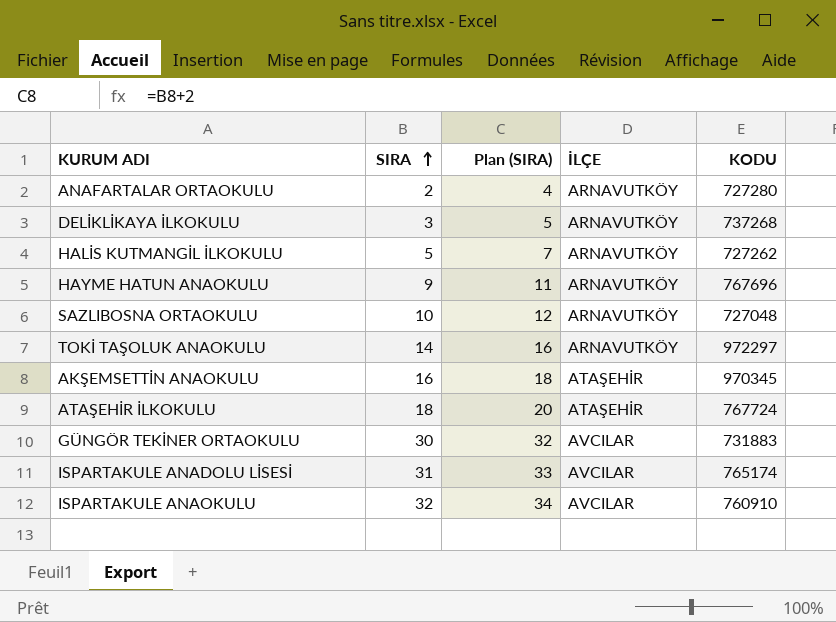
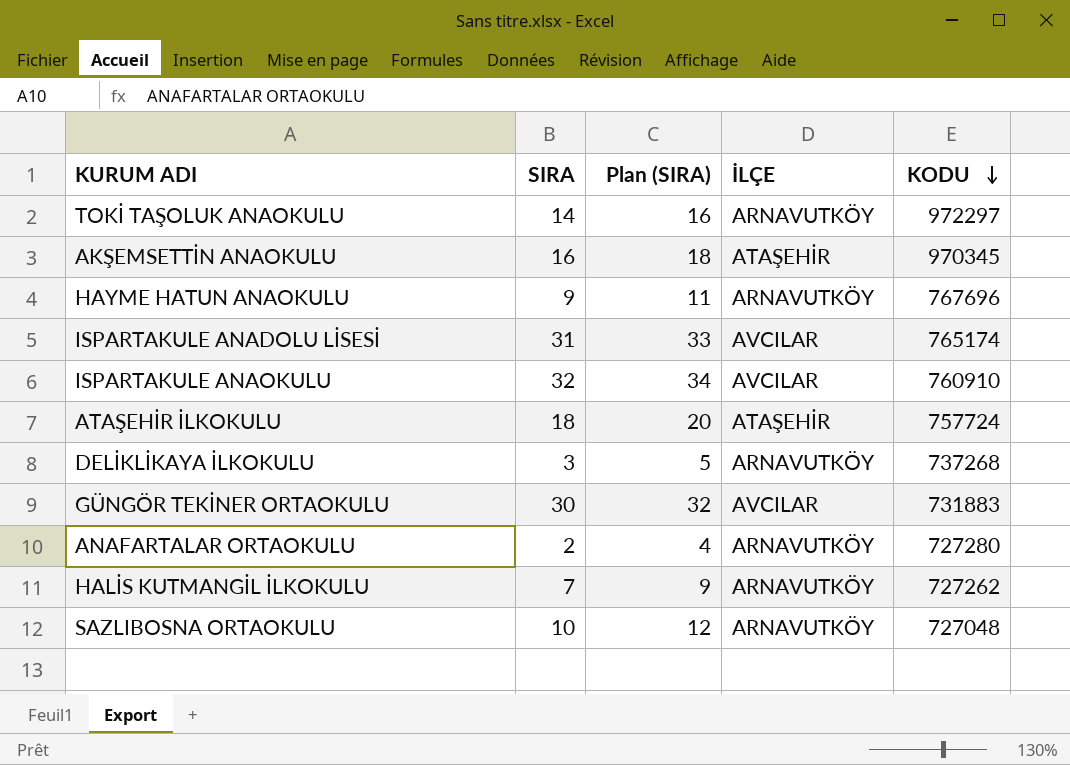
row order: SIRA ascending -> KODU descending
ATAŞEHİR İLKOKULU | KODU: 767724 -> 757724
HALİS KUTMANGİL İLKOKULU | SIRA: 5 -> 7
HALİS KUTMANGİL İLKOKULU | Plan (SIRA): 7 -> 9

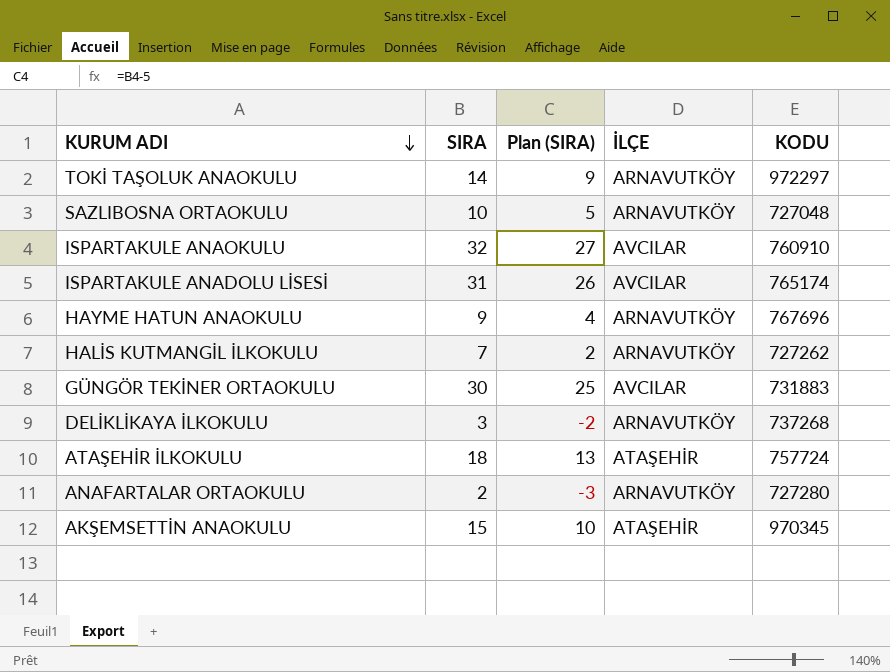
row order: KODU descending -> KURUM ADI descending
column Plan (SIRA) | formula: [SIRA] + 2 -> [SIRA] - 5
AKŞEMSETTİN ANAOKULU | SIRA: 16 -> 15

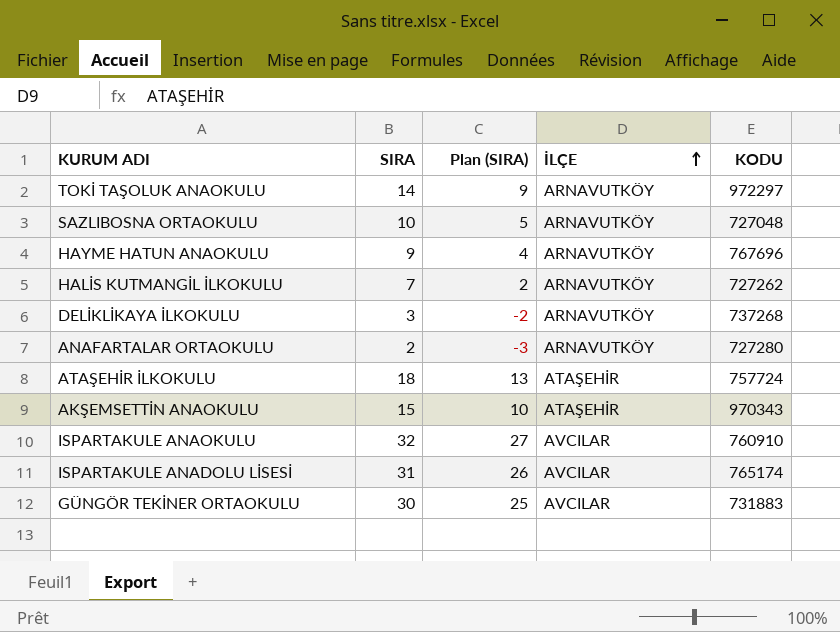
row order: KURUM ADI descending -> İLÇE ascending
AKŞEMSETTİN ANAOKULU | KODU: 970345 -> 970343

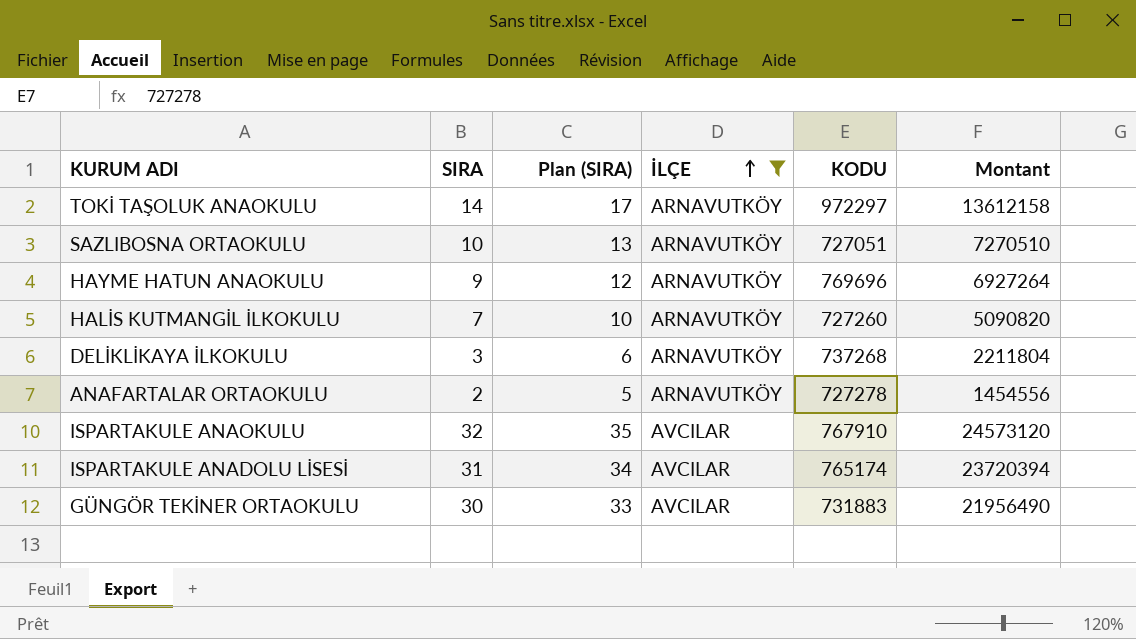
filter: none -> İLÇE != ATAŞEHİR
column Plan (SIRA) | formula: [SIRA] - 5 -> [SIRA] + 3
column Montant | formula: none -> [SIRA] * [KODU]
SAZLIBOSNA ORTAOKULU | KODU: 727048 -> 727051
HAYME HATUN ANAOKULU | KODU: 767696 -> 769696
HALİS KUTMANGİL İLKOKULU | KODU: 727262 -> 727260
ANAFARTALAR ORTAOKULU | KODU: 727280 -> 727278
ISPARTAKULE ANAOKULU | KODU: 760910 -> 767910

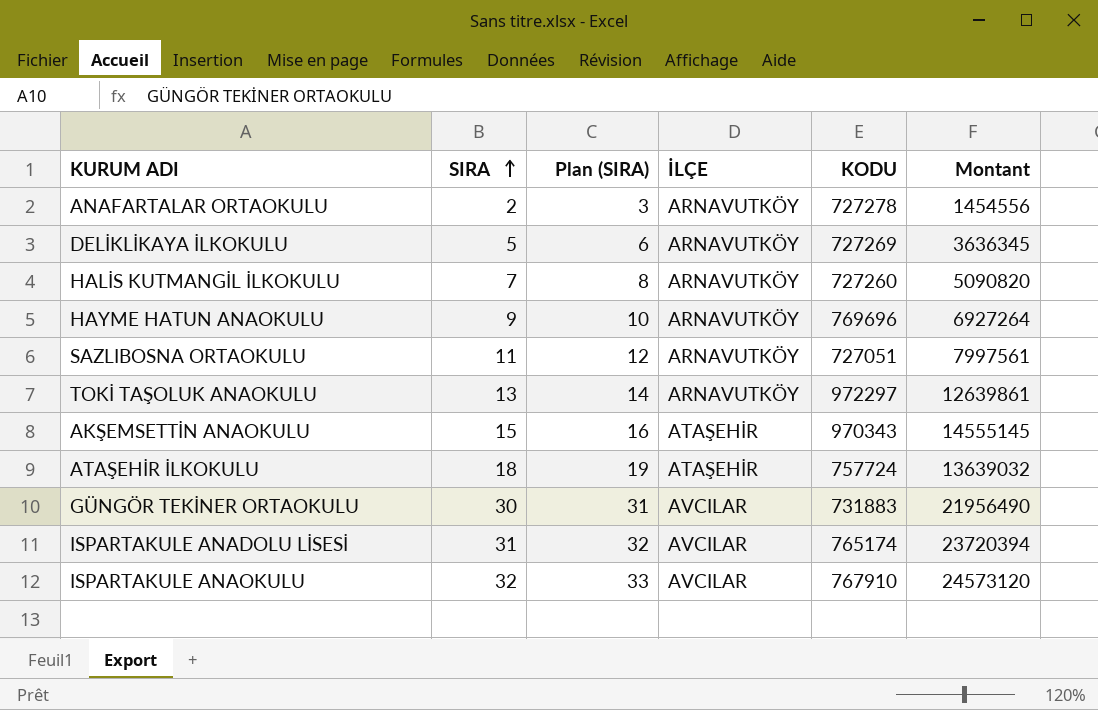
filter: İLÇE != ATAŞEHİR -> none
row order: İLÇE ascending -> SIRA ascending
column Plan (SIRA) | formula: [SIRA] + 3 -> [SIRA] + 1
DELİKLİKAYA İLKOKULU | SIRA: 3 -> 5
DELİKLİKAYA İLKOKULU | KODU: 737268 -> 727269
DELİKLİKAYA İLKOKULU | Montant: 2211804 -> 3636345
SAZLIBOSNA ORTAOKULU | SIRA: 10 -> 11
SAZLIBOSNA ORTAOKULU | Montant: 7270510 -> 7997561
TOKİ TAŞOLUK ANAOKULU | SIRA: 14 -> 13
TOKİ TAŞOLUK ANAOKULU | Montant: 13612158 -> 12639861

